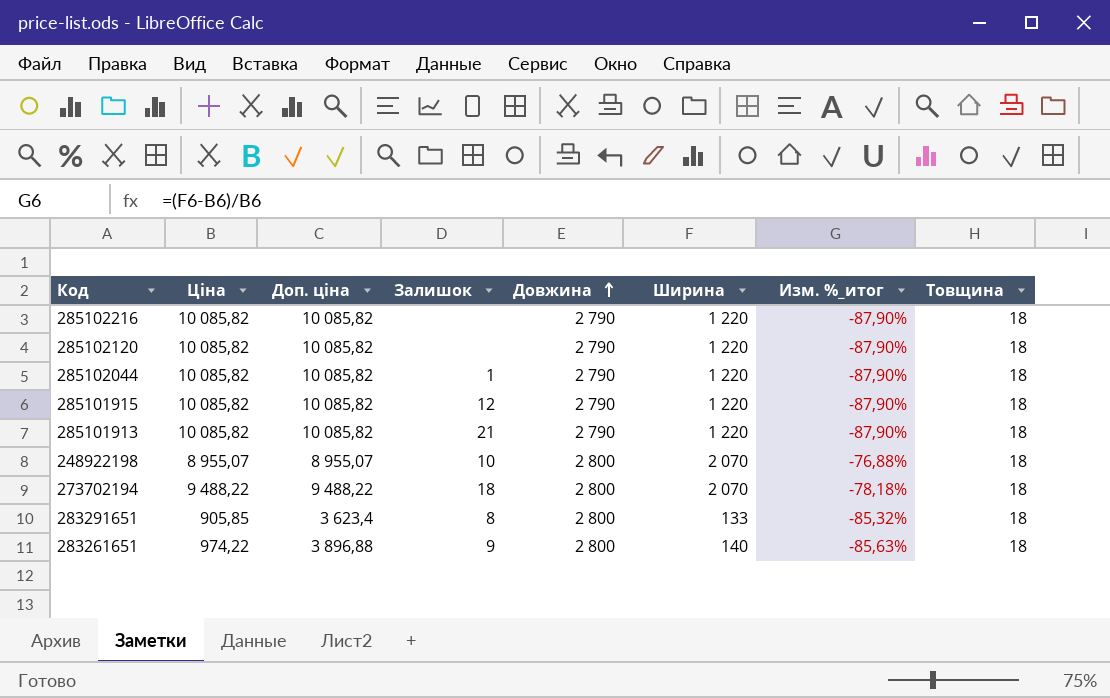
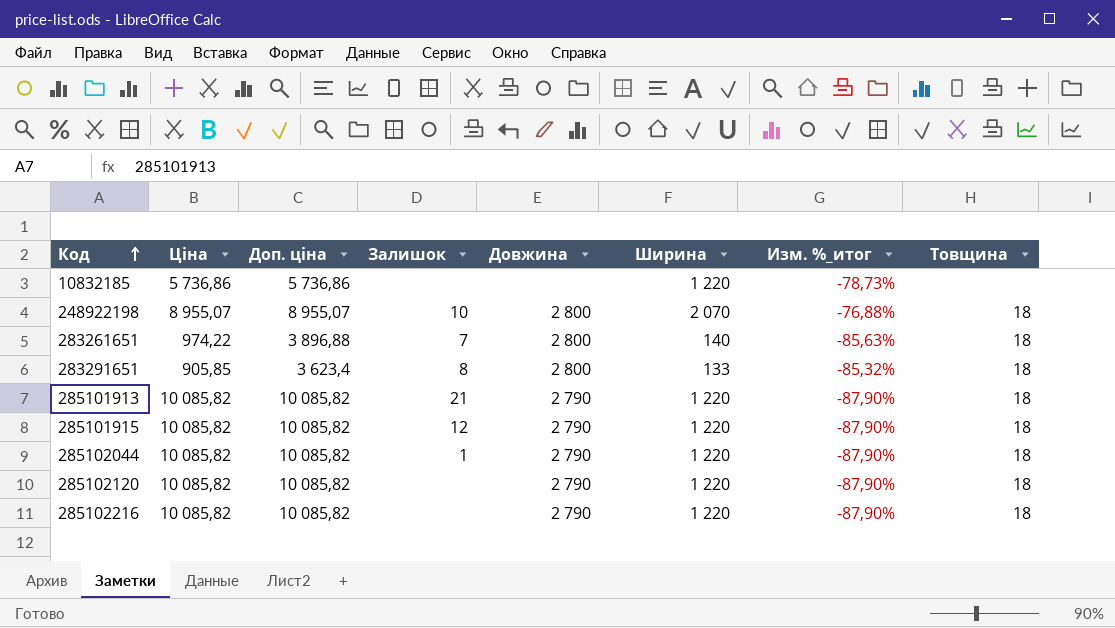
row order: Довжина ascending -> Код ascending
row 273702194: 9 488,22 | 9 488,22 | 18 | 2 800 | 2 070 | -78,18% | 18 -> none
row 10832185: none -> 5 736,86 | 5 736,86 | none | none | 1 220 | -78,73% | none
283261651 | Залишок: 9 -> 7

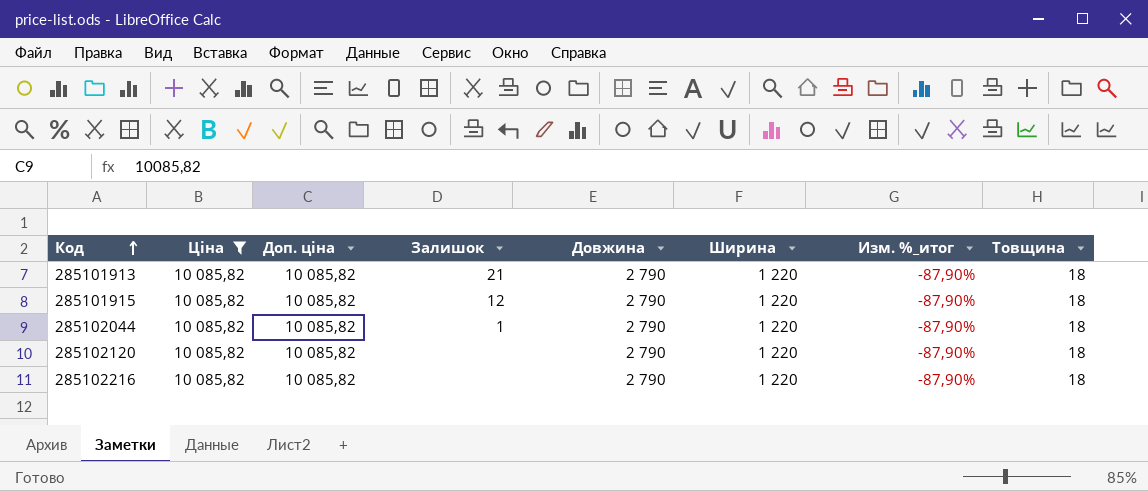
filter: none -> Ціна = 10 085,82

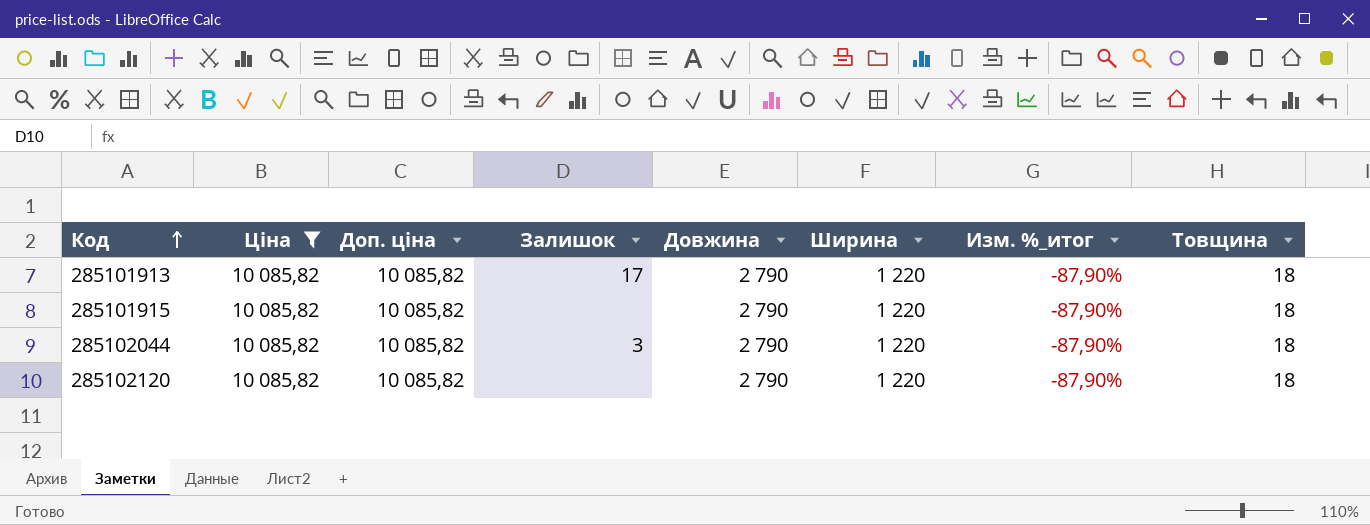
row 285102216: 10 085,82 | 10 085,82 | none | 2 790 | 1 220 | -87,90% | 18 -> none
285101913 | Залишок: 21 -> 17
285101915 | Залишок: 12 -> none
285102044 | Залишок: 1 -> 3

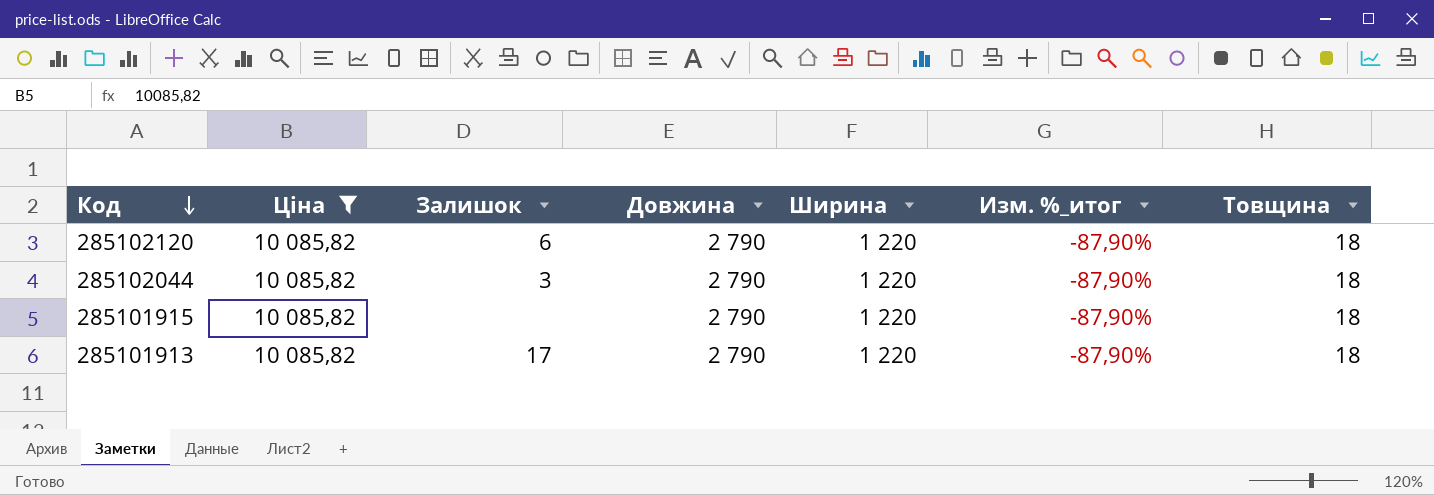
row order: Код ascending -> Код descending
column Доп. ціна | position: 3 -> none
285102120 | Залишок: none -> 6

